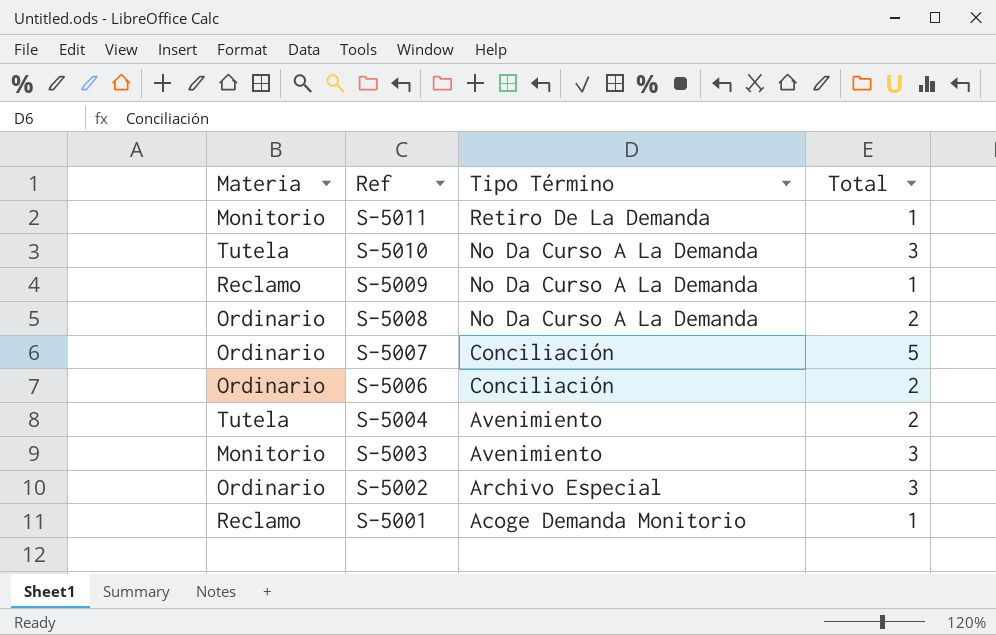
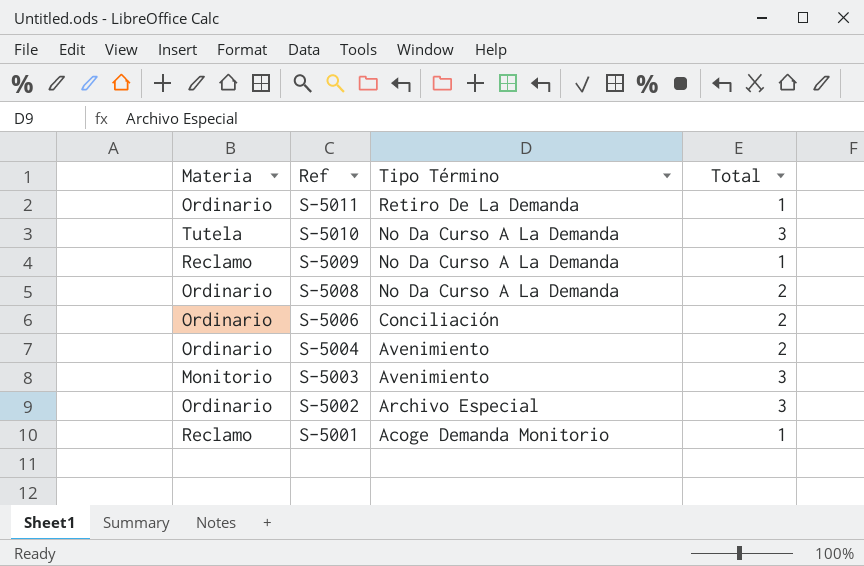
row S-5007: Ordinario | Conciliación | 5 -> none
S-5011 | Materia: Monitorio -> Ordinario
S-5004 | Materia: Tutela -> Ordinario

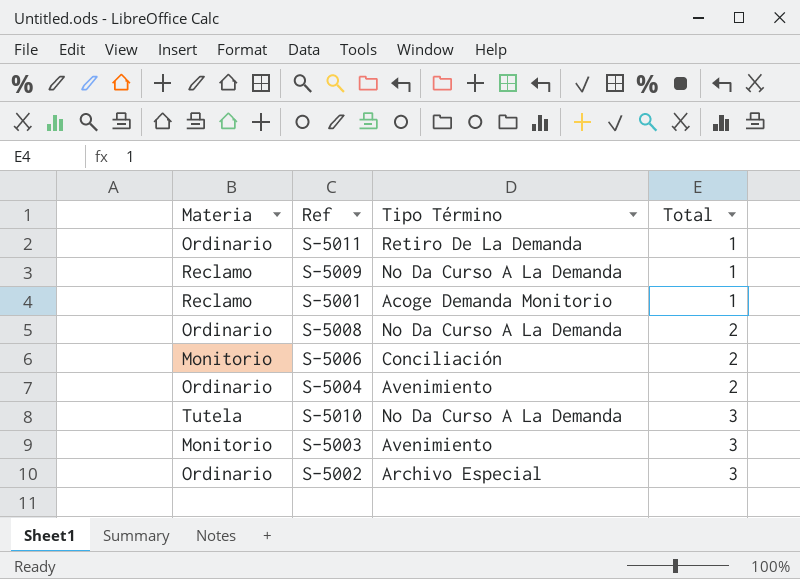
row order: Ref descending -> Total ascending
S-5006 | Materia: Ordinario -> Monitorio

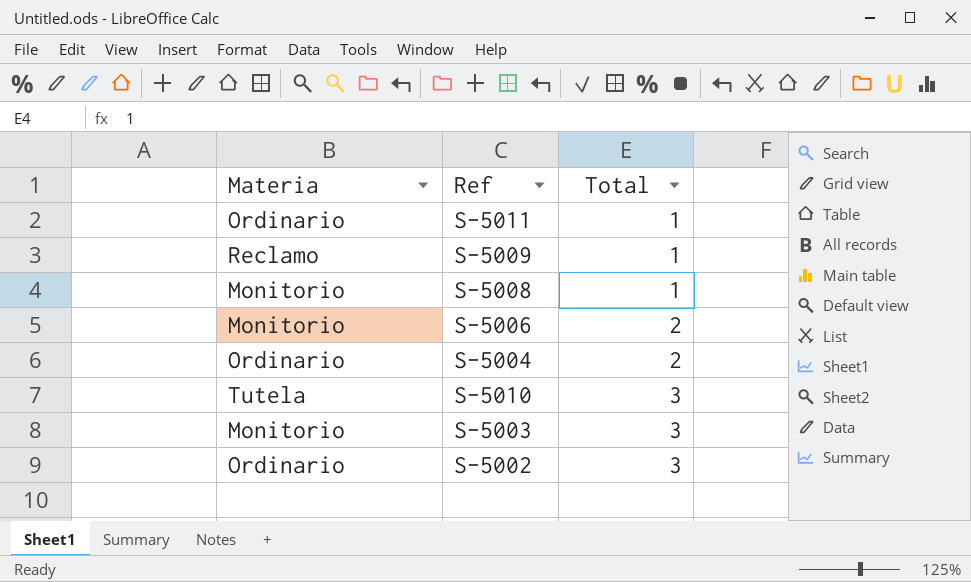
column Tipo Término | position: 3 -> none
row S-5001: Reclamo | Acoge Demanda Monitorio | 1 -> none
S-5008 | Materia: Ordinario -> Monitorio
S-5008 | Total: 2 -> 1

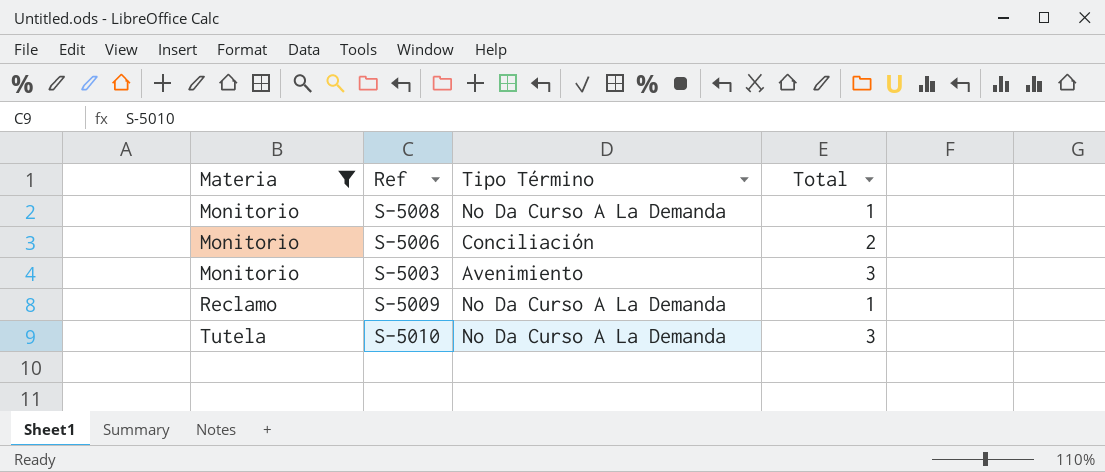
filter: none -> Materia != Ordinario
row order: Total ascending -> Materia ascending
column Tipo Término | position: none -> 3

